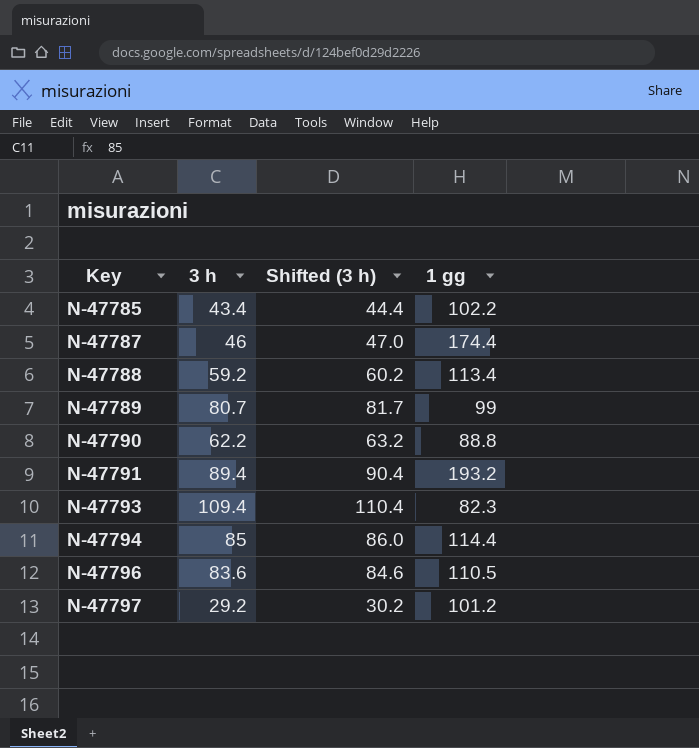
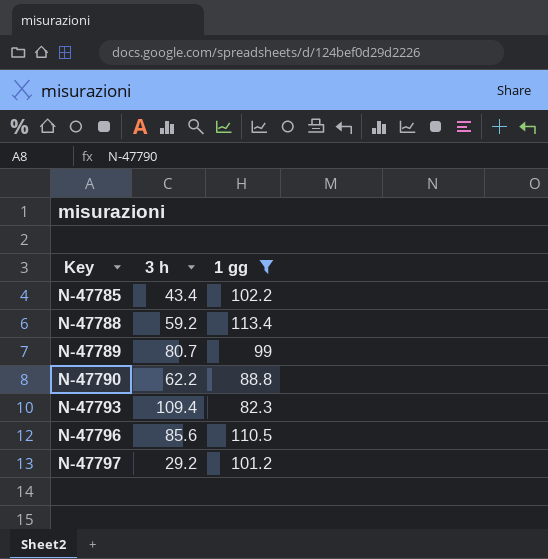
filter: none -> 1 gg <= 113.4
column Shifted (3 h) | formula: [3 h] + 1 -> none
N-47796 | 3 h: 83.6 -> 85.6

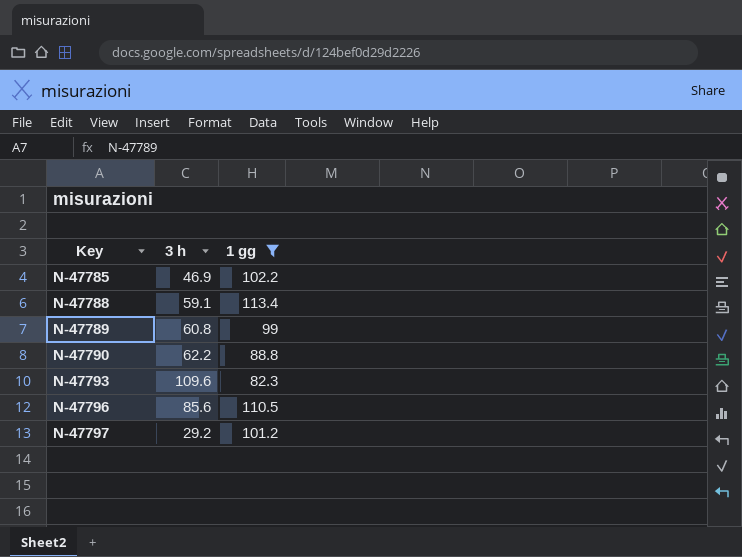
N-47785 | 3 h: 43.4 -> 46.9
N-47788 | 3 h: 59.2 -> 59.1
N-47789 | 3 h: 80.7 -> 60.8
N-47793 | 3 h: 109.4 -> 109.6

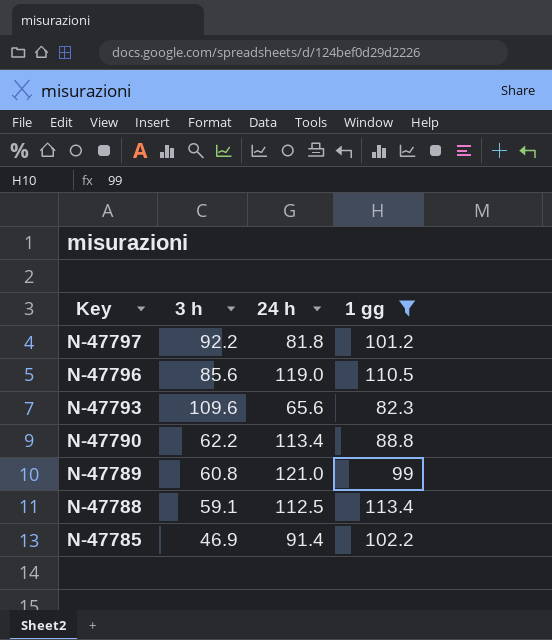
row order: Key ascending -> Key descending
column 24 h | position: none -> 3
N-47797 | 3 h: 29.2 -> 92.2

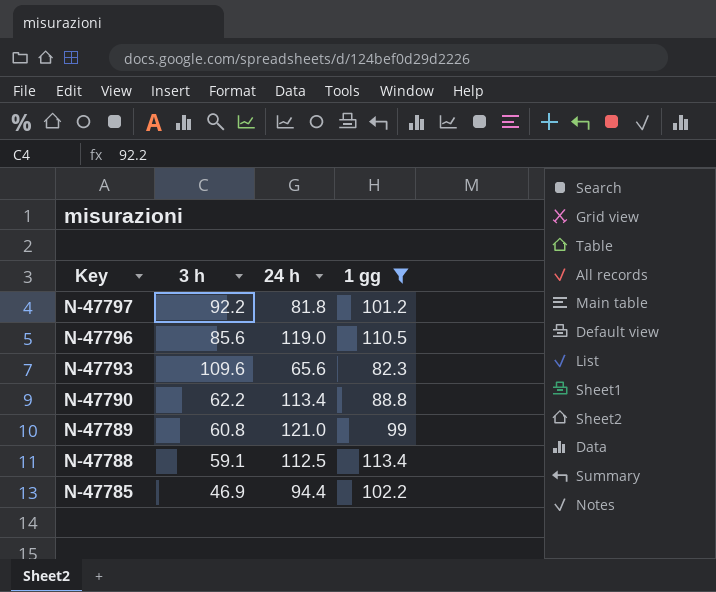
N-47785 | 24 h: 91.4 -> 94.4

